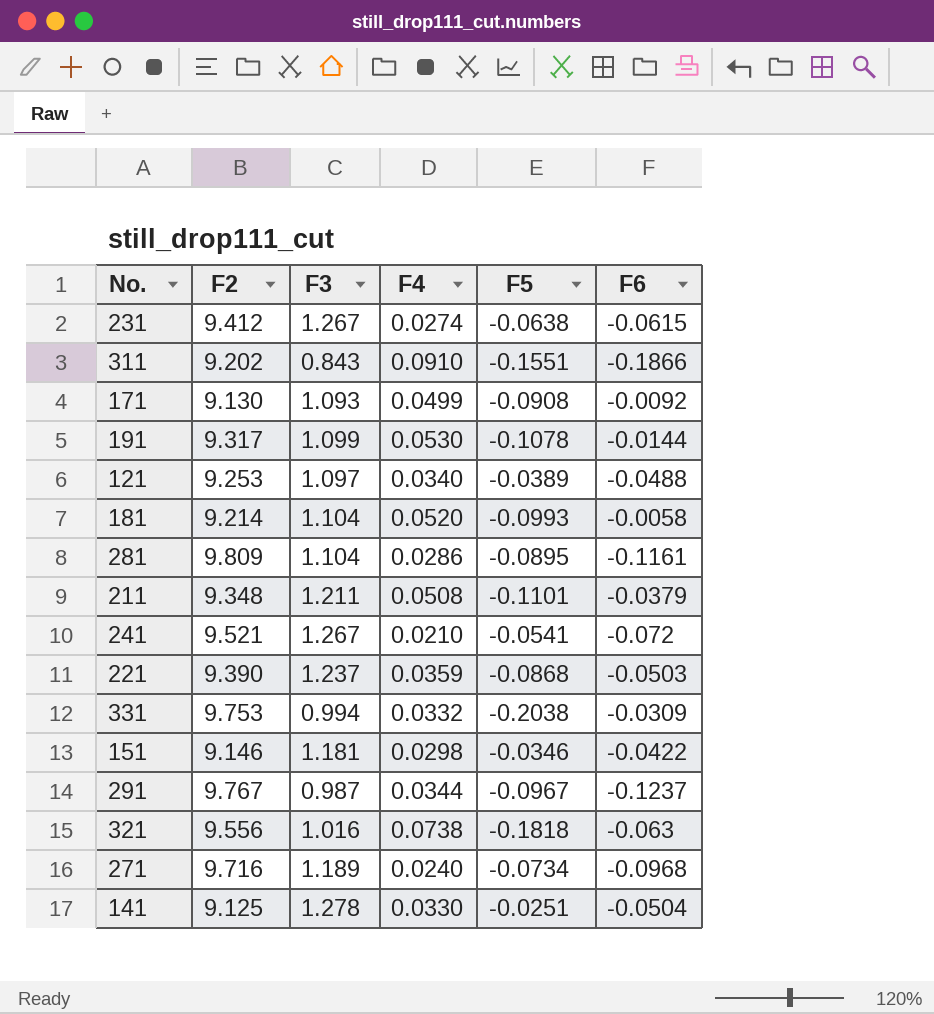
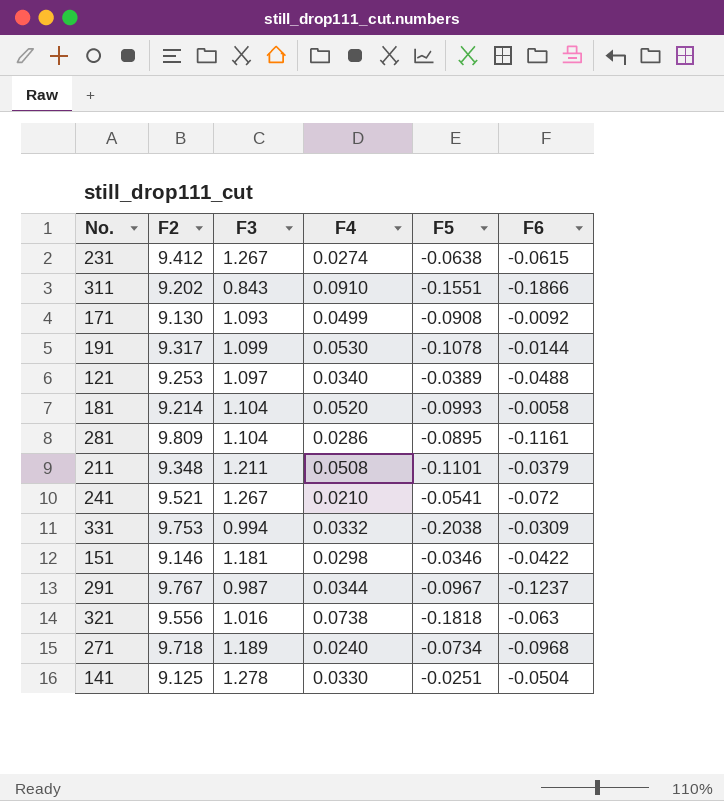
row 221: 9.390 | 1.237 | 0.0359 | -0.0868 | -0.0503 -> none
271 | F2: 9.716 -> 9.718

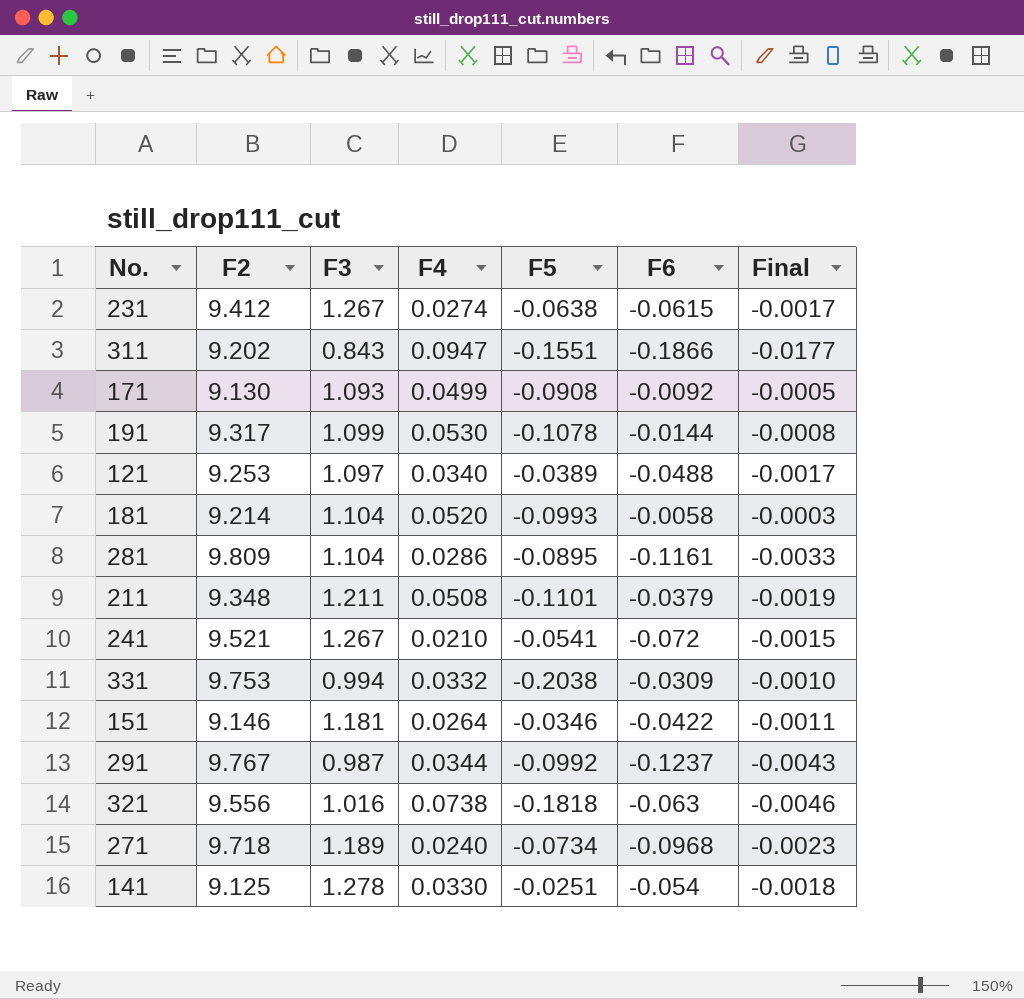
column Final | formula: none -> [F4] * [F6]
311 | F4: 0.0910 -> 0.0947
151 | F4: 0.0298 -> 0.0264
291 | F5: -0.0967 -> -0.0992
141 | F6: -0.0504 -> -0.054

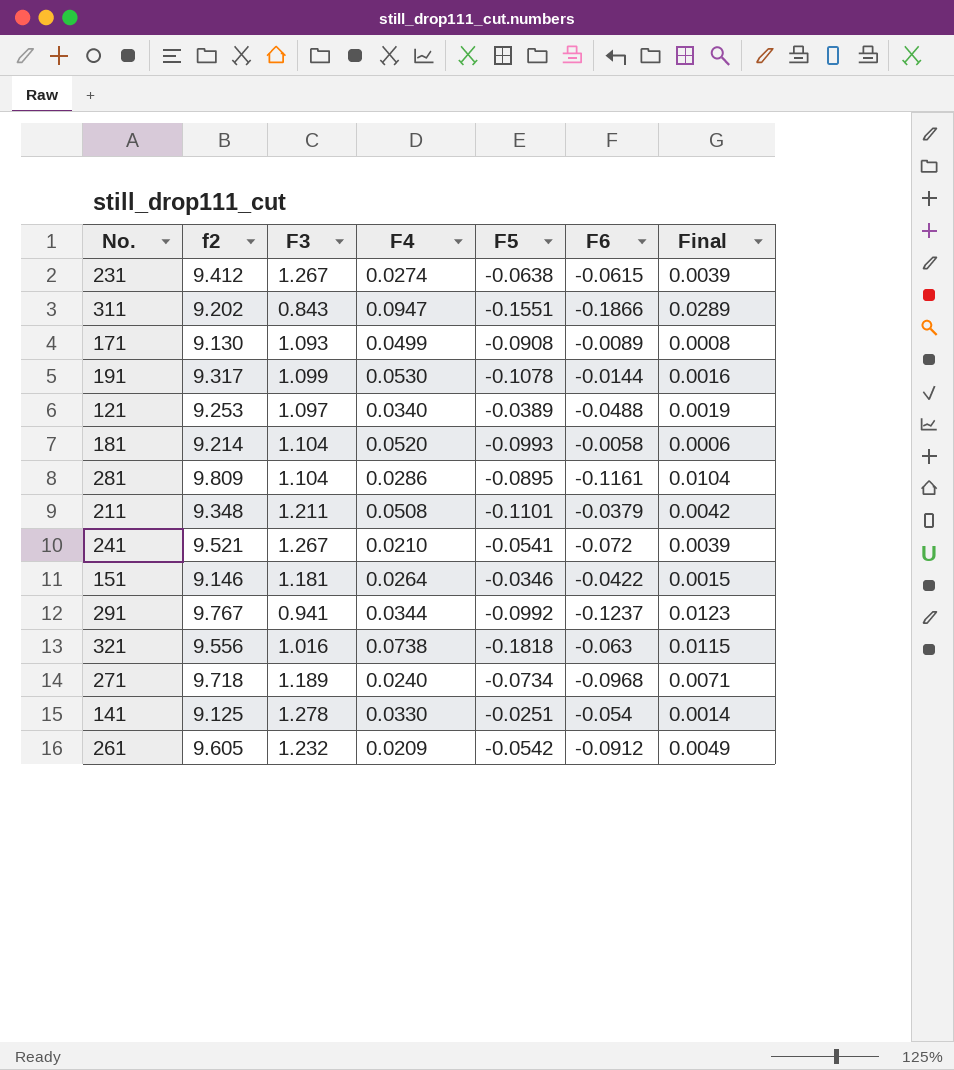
column name: F2 -> f2
column Final | formula: [F4] * [F6] -> [F5] * [F6]
row 331: 9.753 | 0.994 | 0.0332 | -0.2038 | -0.0309 | -0.0010 -> none
171 | F6: -0.0092 -> -0.0089
291 | F3: 0.987 -> 0.941
row 261: none -> 9.605 | 1.232 | 0.0209 | -0.0542 | -0.0912 | 0.0049

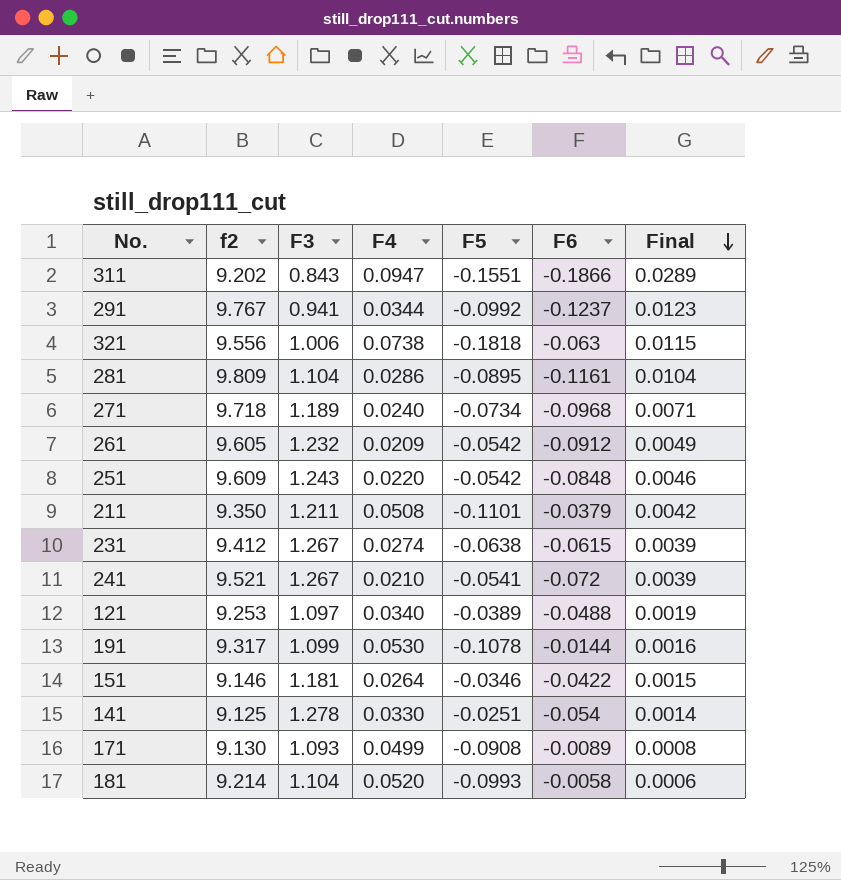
row order: none -> Final descending
321 | F3: 1.016 -> 1.006
row 251: none -> 9.609 | 1.243 | 0.0220 | -0.0542 | -0.0848 | 0.0046
211 | f2: 9.348 -> 9.350

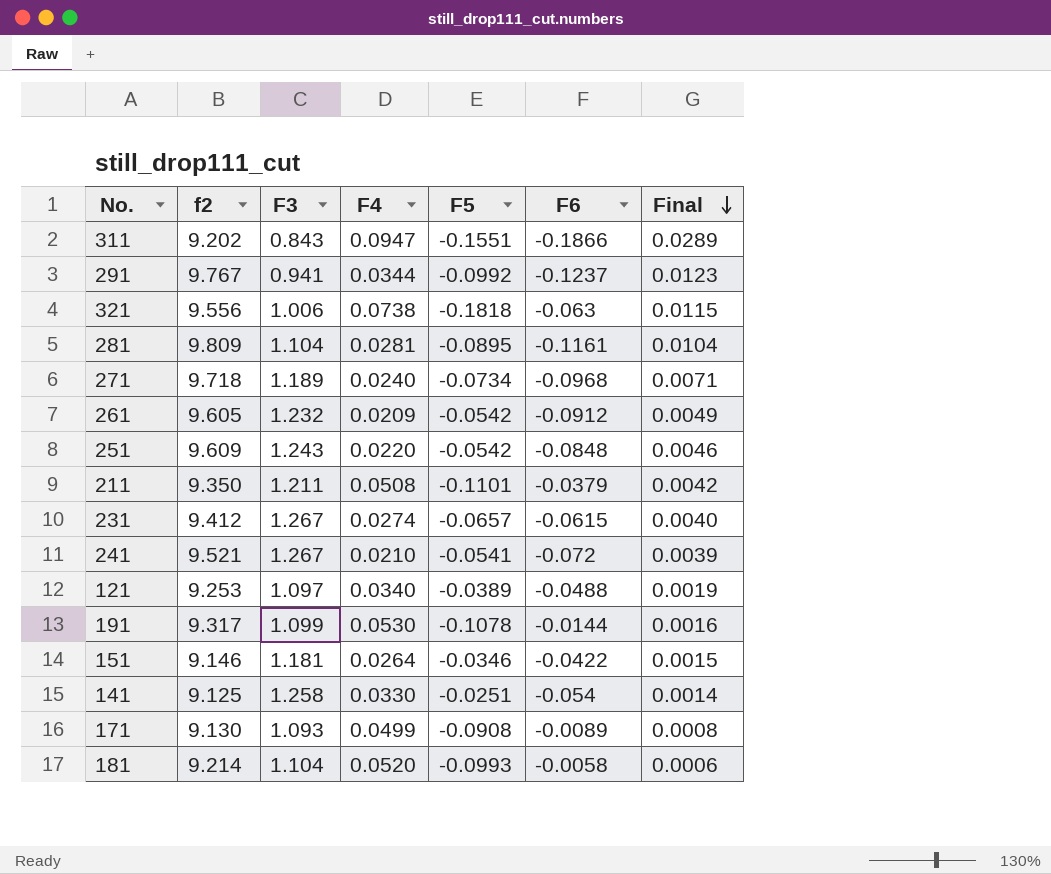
281 | F4: 0.0286 -> 0.0281
231 | F5: -0.0638 -> -0.0657
231 | Final: 0.0039 -> 0.0040
141 | F3: 1.278 -> 1.258

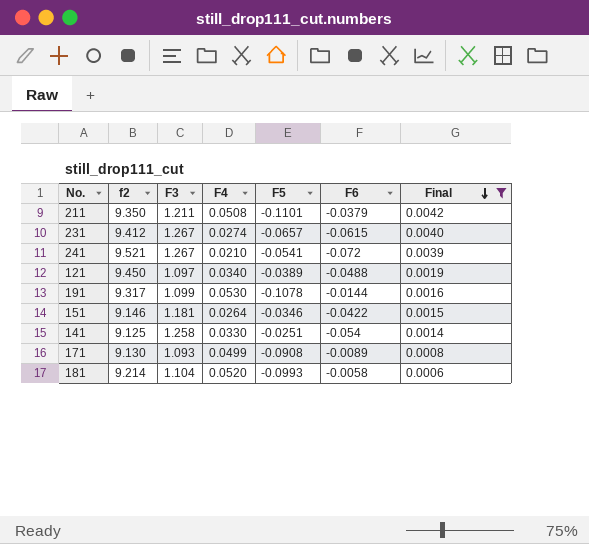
filter: none -> Final <= 0.0042
121 | f2: 9.253 -> 9.450

